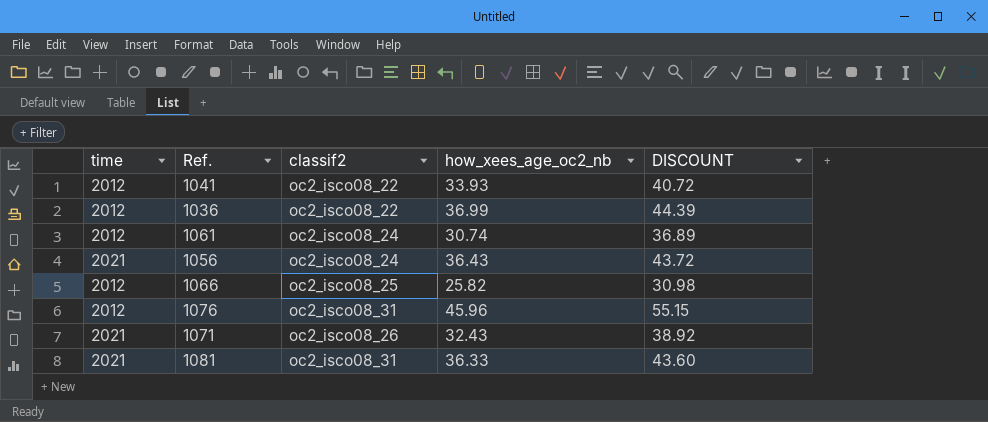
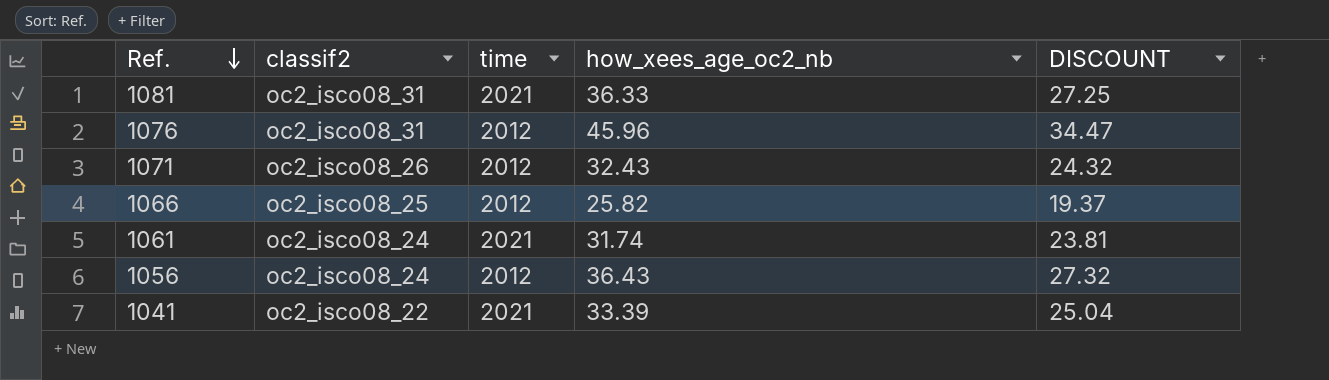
row order: none -> Ref. descending
column time | position: 1 -> 3
column DISCOUNT | formula: [how_xees_age_oc2_nb] * 1.2 -> [how_xees_age_oc2_nb] * 0.75
row 1036: 2012 | oc2_isco08_22 | 36.99 | 44.39 -> none
1071 | time: 2021 -> 2012
1061 | time: 2012 -> 2021
1061 | how_xees_age_oc2_nb: 30.74 -> 31.74
1056 | time: 2021 -> 2012
1041 | time: 2012 -> 2021
1041 | how_xees_age_oc2_nb: 33.93 -> 33.39

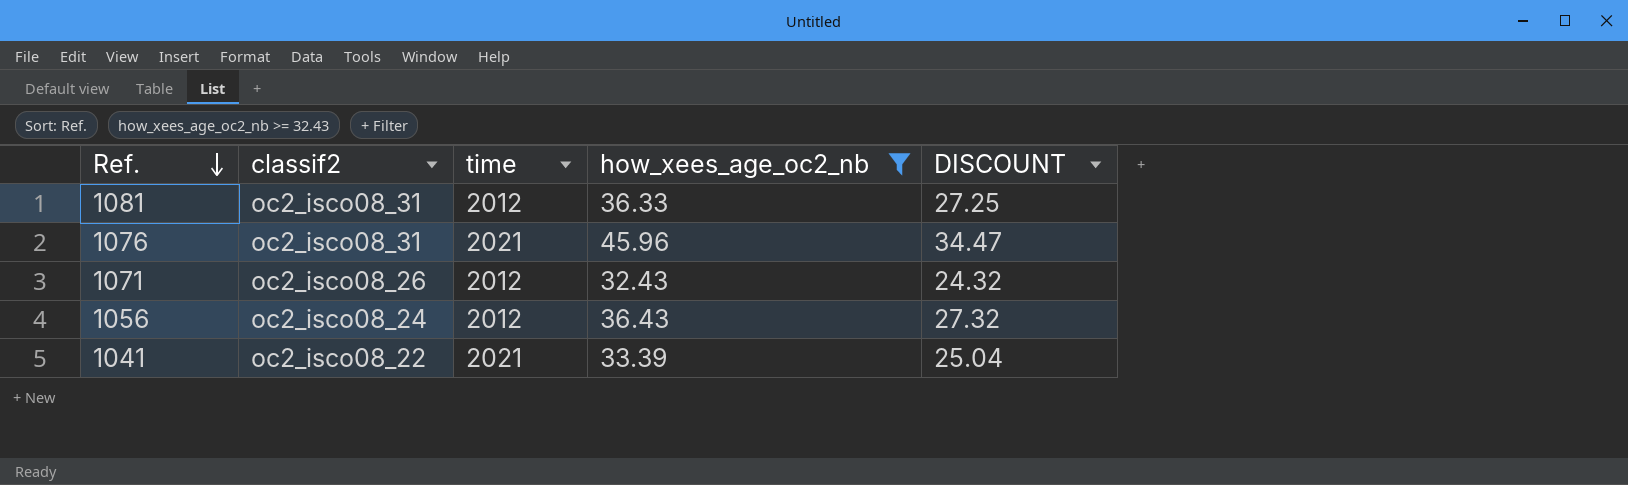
filter: none -> how_xees_age_oc2_nb >= 32.43
1081 | time: 2021 -> 2012
1076 | time: 2012 -> 2021

